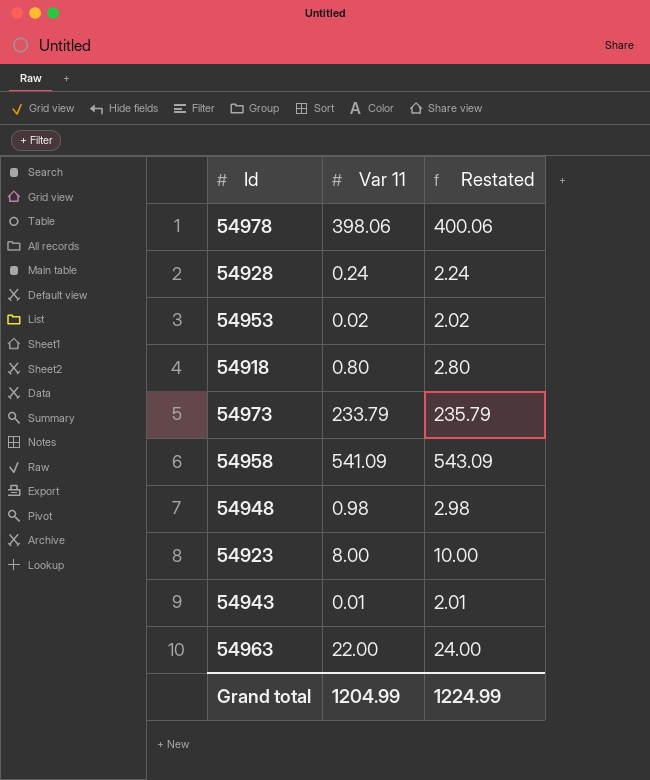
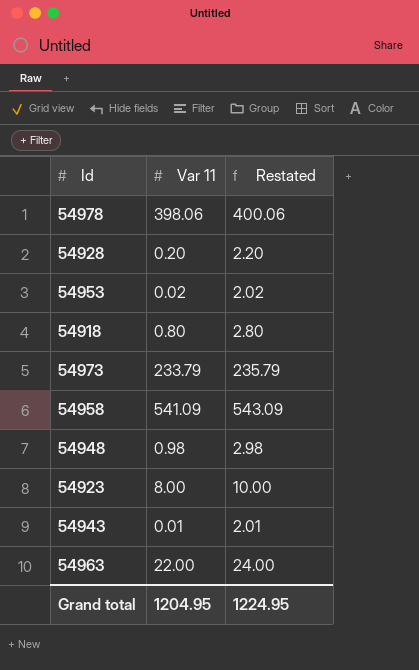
54928 | Var 11: 0.24 -> 0.20
54928 | Restated: 2.24 -> 2.20
Grand total | Var 11: 1204.99 -> 1204.95
Grand total | Restated: 1224.99 -> 1224.95

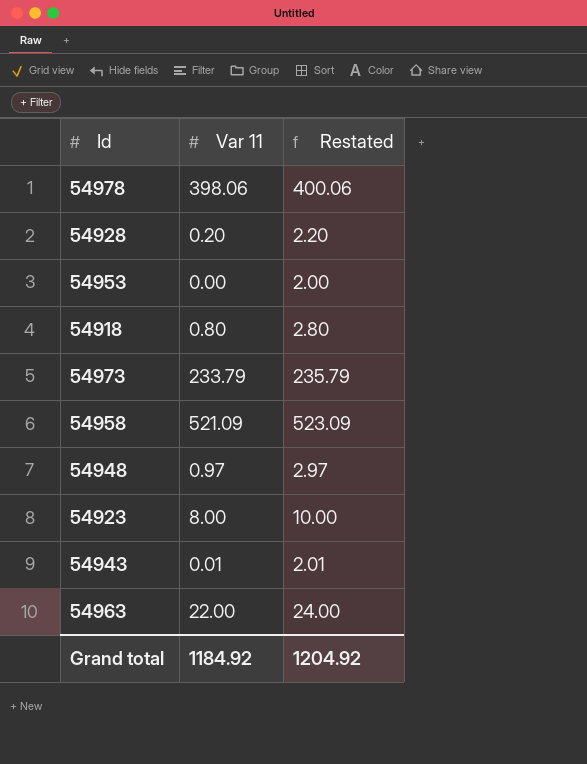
54953 | Var 11: 0.02 -> 0.00
54953 | Restated: 2.02 -> 2.00
54958 | Var 11: 541.09 -> 521.09
54958 | Restated: 543.09 -> 523.09
54948 | Var 11: 0.98 -> 0.97
54948 | Restated: 2.98 -> 2.97
Grand total | Var 11: 1204.95 -> 1184.92
Grand total | Restated: 1224.95 -> 1204.92

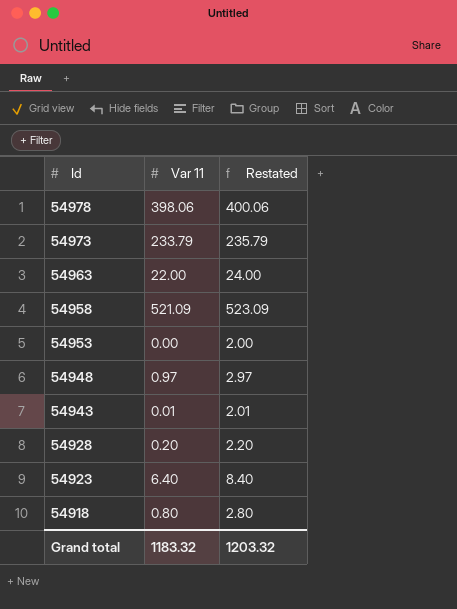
row order: none -> Id descending
54923 | Var 11: 8.00 -> 6.40
54923 | Restated: 10.00 -> 8.40
Grand total | Var 11: 1184.92 -> 1183.32
Grand total | Restated: 1204.92 -> 1203.32

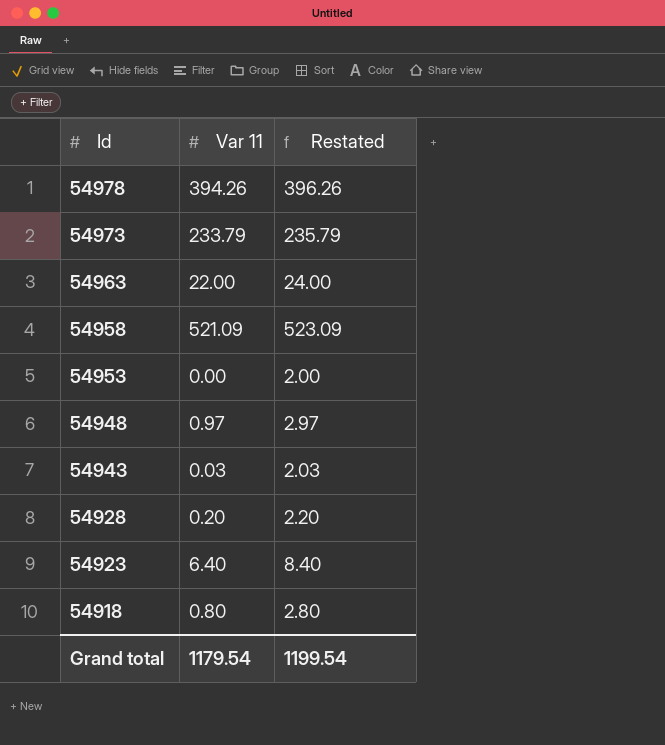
54978 | Var 11: 398.06 -> 394.26
54978 | Restated: 400.06 -> 396.26
54943 | Var 11: 0.01 -> 0.03
54943 | Restated: 2.01 -> 2.03
Grand total | Var 11: 1183.32 -> 1179.54
Grand total | Restated: 1203.32 -> 1199.54

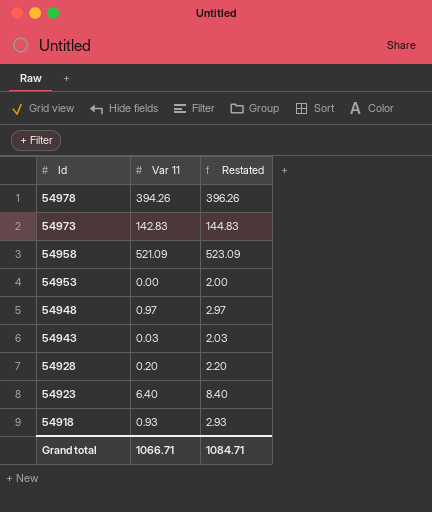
row 54963: 22.00 | 24.00 -> none
54973 | Var 11: 233.79 -> 142.83
54973 | Restated: 235.79 -> 144.83
54918 | Var 11: 0.80 -> 0.93
54918 | Restated: 2.80 -> 2.93
Grand total | Var 11: 1179.54 -> 1066.71
Grand total | Restated: 1199.54 -> 1084.71

